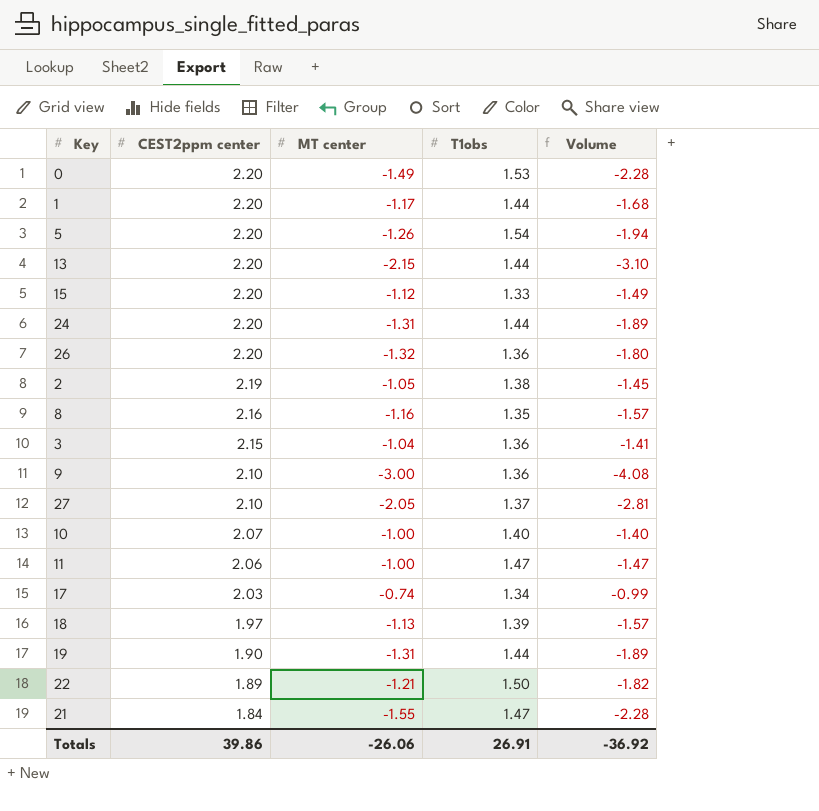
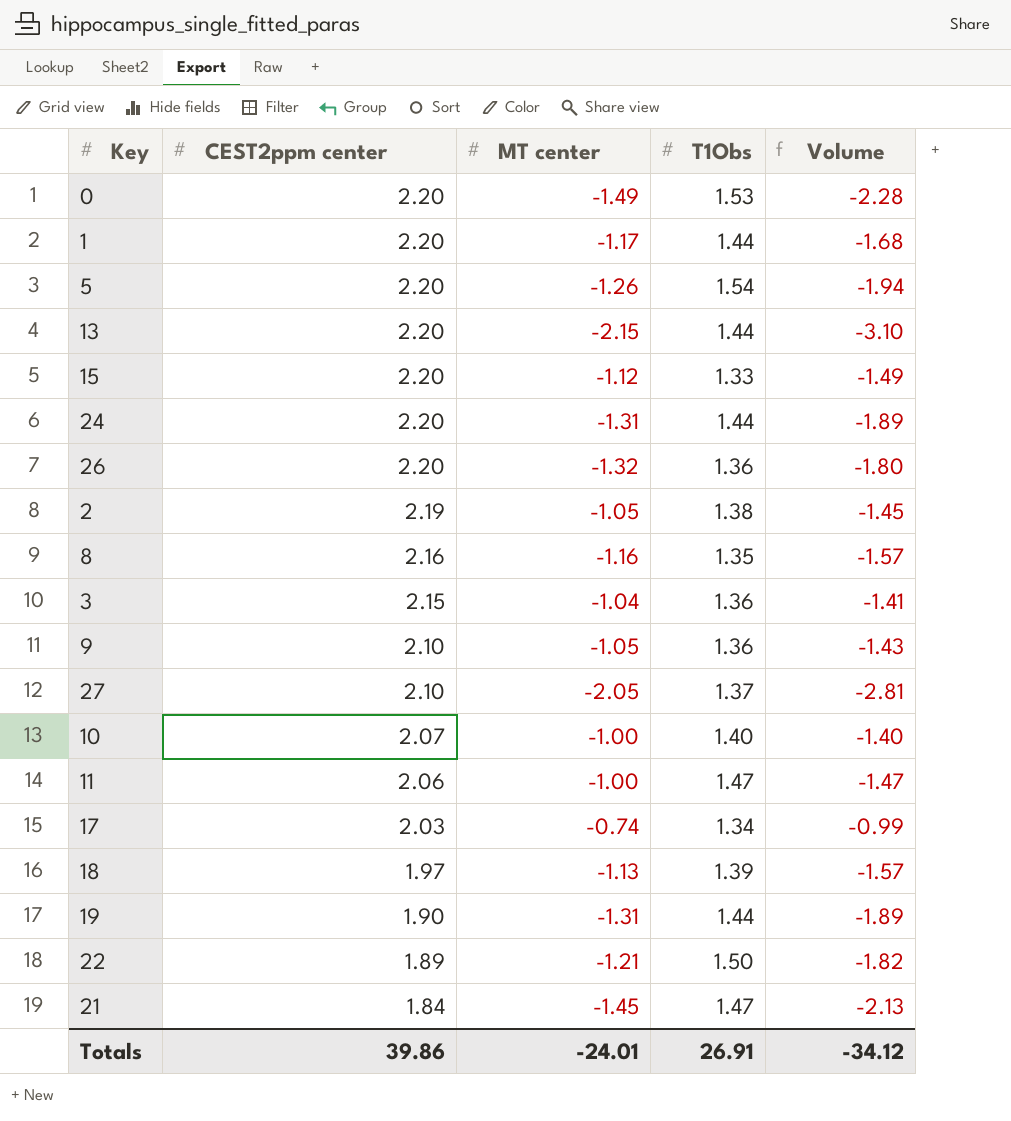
column name: T1obs -> T1Obs
9 | MT center: -3.00 -> -1.05
9 | Volume: -4.08 -> -1.43
21 | MT center: -1.55 -> -1.45
21 | Volume: -2.28 -> -2.13
Totals | MT center: -26.06 -> -24.01
Totals | Volume: -36.92 -> -34.12

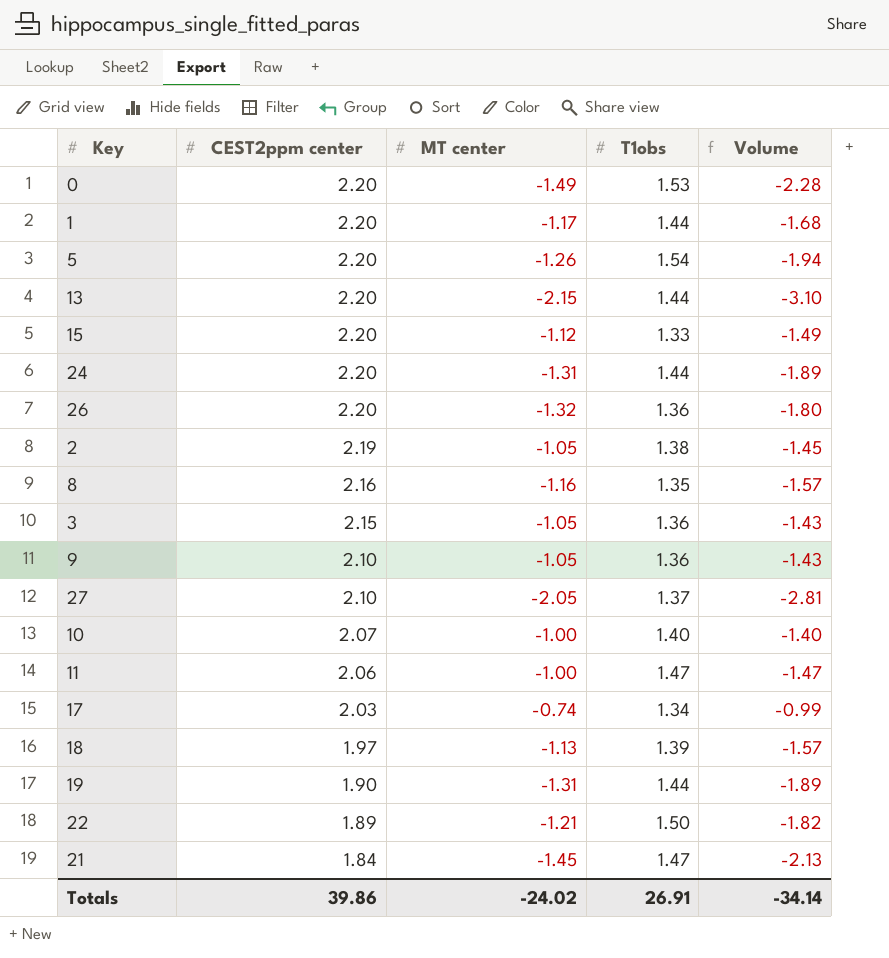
column name: T1Obs -> T1obs
3 | MT center: -1.04 -> -1.05
3 | Volume: -1.41 -> -1.43
Totals | MT center: -24.01 -> -24.02
Totals | Volume: -34.12 -> -34.14

